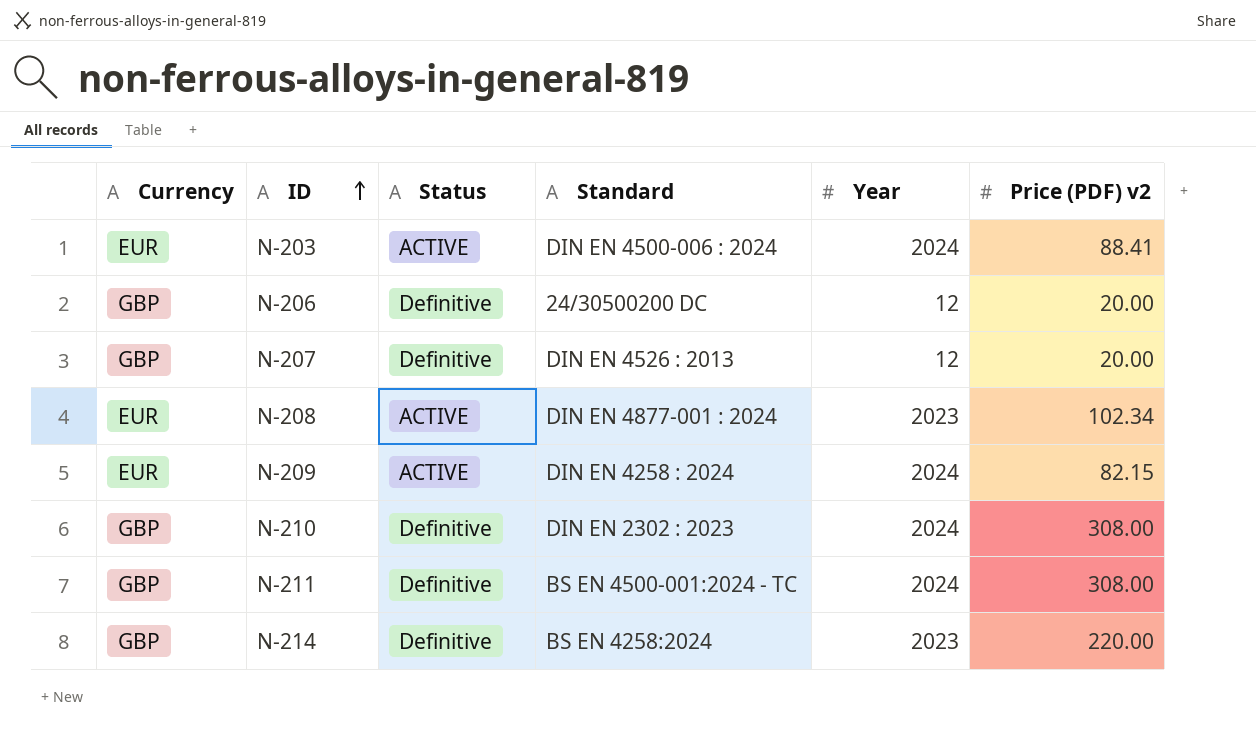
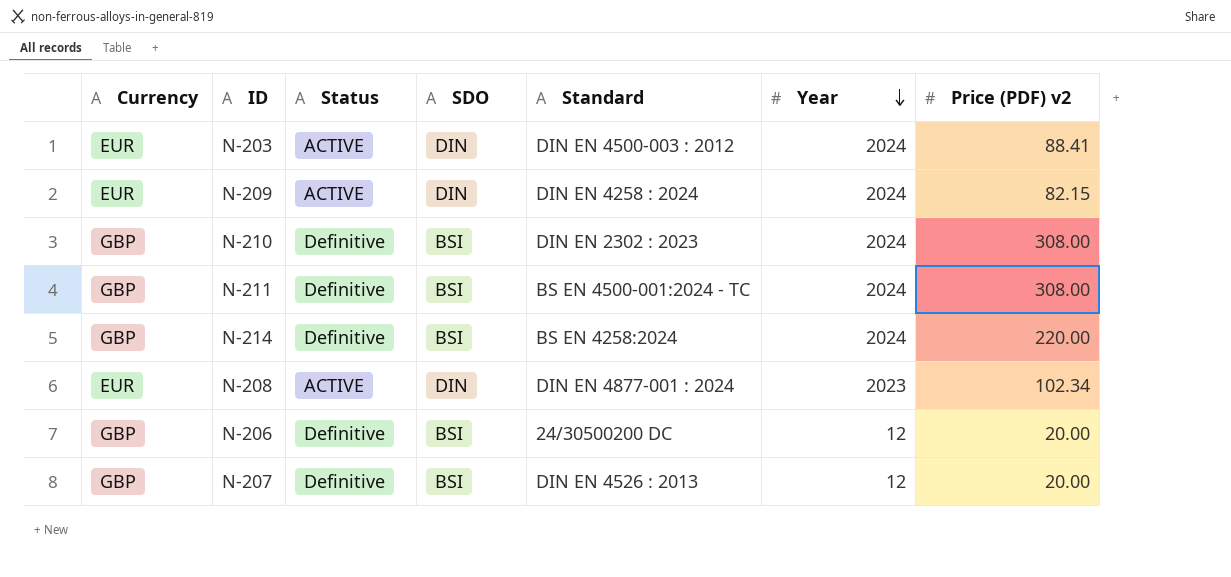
row order: ID ascending -> Year descending
column SDO | position: none -> 4
N-203 | Standard: DIN EN 4500-006 : 2024 -> DIN EN 4500-003 : 2012
N-214 | Year: 2023 -> 2024

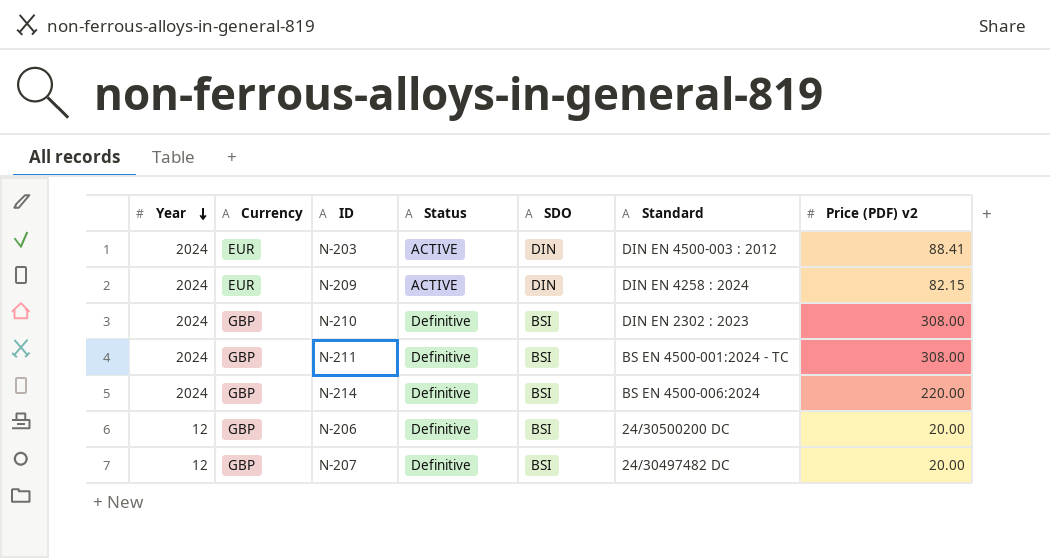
column Year | position: 6 -> 1
row N-208: EUR | ACTIVE | DIN | DIN EN 4877-001 : 2024 | 2023 | 102.34 -> none
N-214 | Standard: BS EN 4258:2024 -> BS EN 4500-006:2024
N-207 | Standard: DIN EN 4526 : 2013 -> 24/30497482 DC

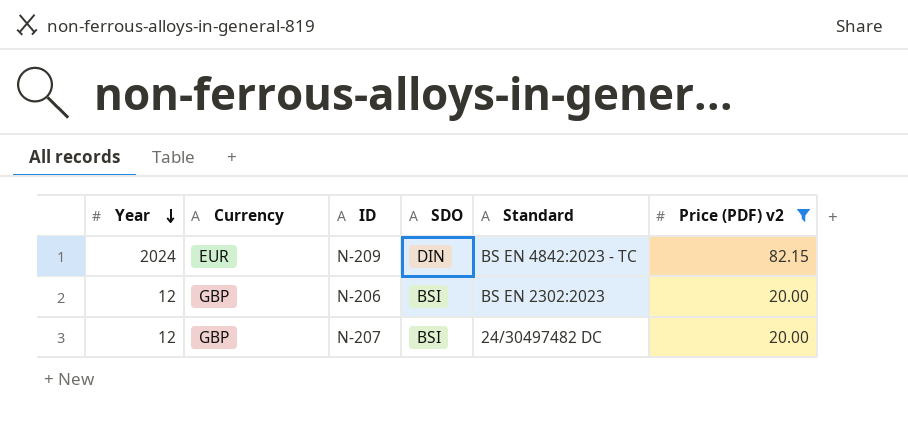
filter: none -> Price (PDF) v2 <= 82.15
column Status | position: 4 -> none
N-209 | Standard: DIN EN 4258 : 2024 -> BS EN 4842:2023 - TC
N-206 | Standard: 24/30500200 DC -> BS EN 2302:2023

